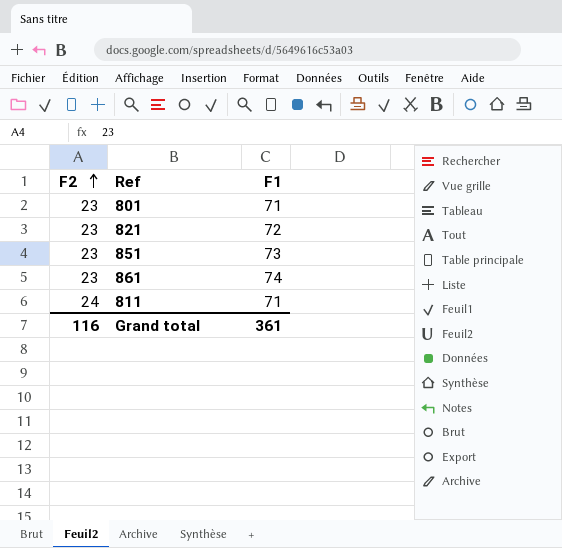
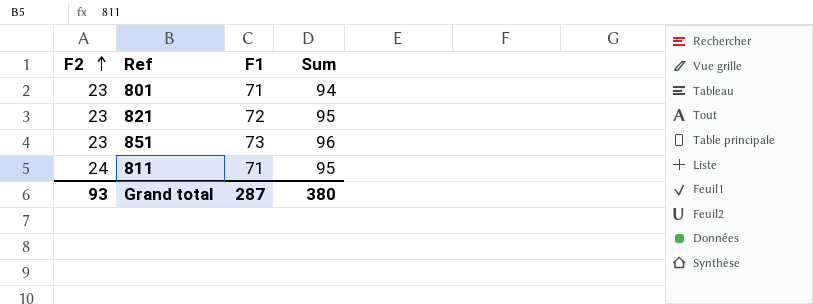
column Sum | formula: none -> [F2] + [F1]
row 861: 23 | 74 -> none
Grand total | F2: 116 -> 93
Grand total | F1: 361 -> 287

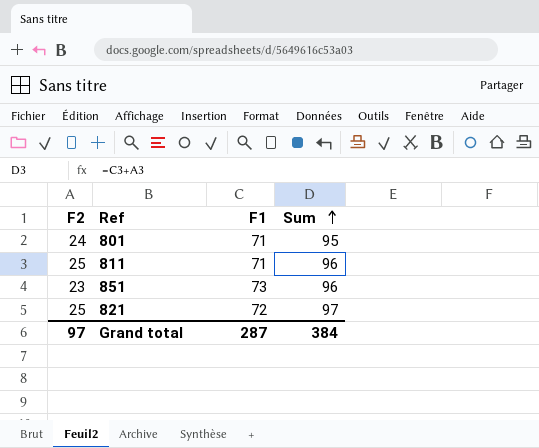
row order: F2 ascending -> Sum ascending
801 | F2: 23 -> 24
801 | Sum: 94 -> 95
811 | F2: 24 -> 25
811 | Sum: 95 -> 96
821 | F2: 23 -> 25
821 | Sum: 95 -> 97
Grand total | F2: 93 -> 97
Grand total | Sum: 380 -> 384

